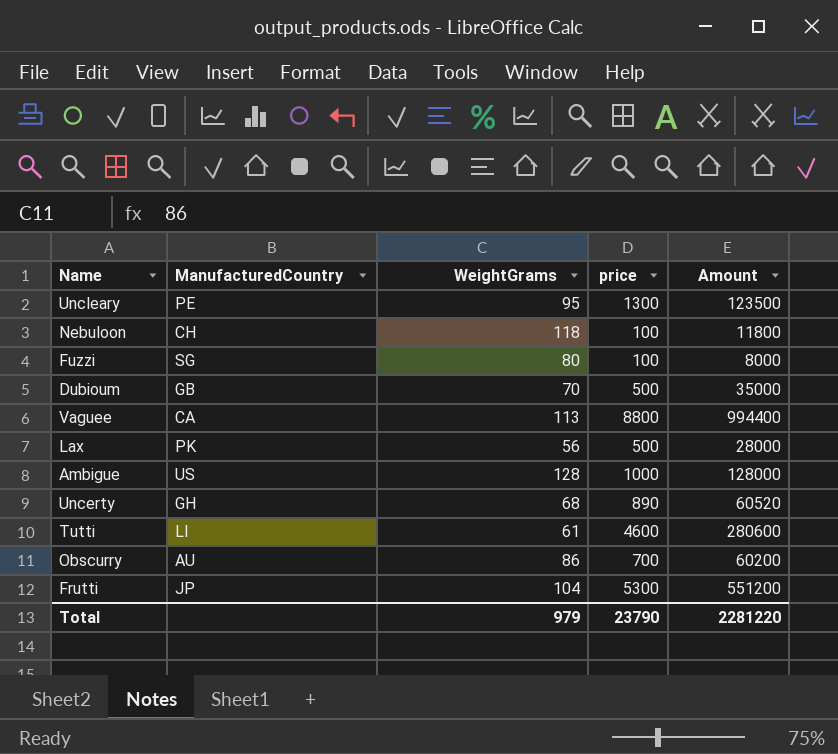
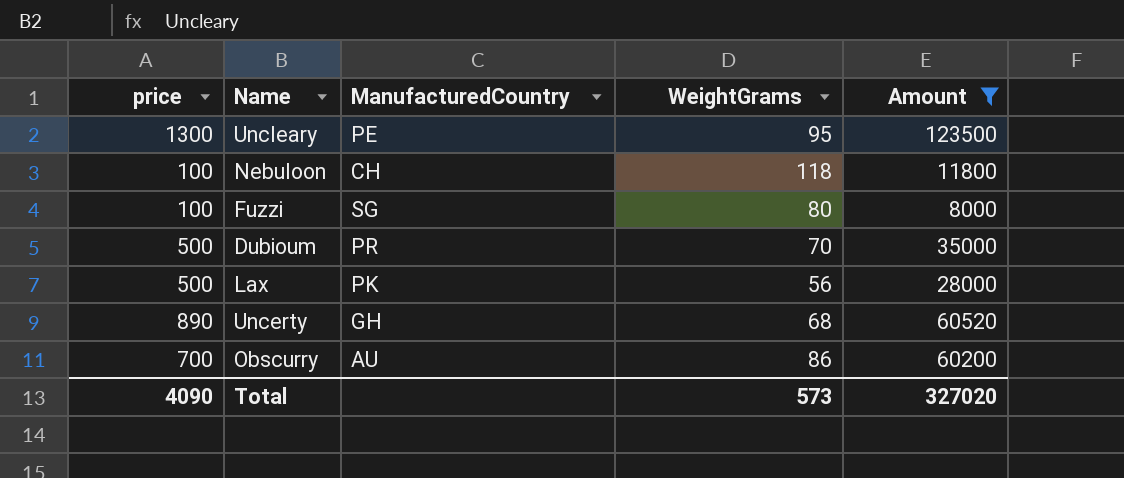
filter: none -> Amount <= 123500
column price | position: 4 -> 1
Dubioum | ManufacturedCountry: GB -> PR
Total | price: 23790 -> 4090
Total | WeightGrams: 979 -> 573
Total | Amount: 2281220 -> 327020

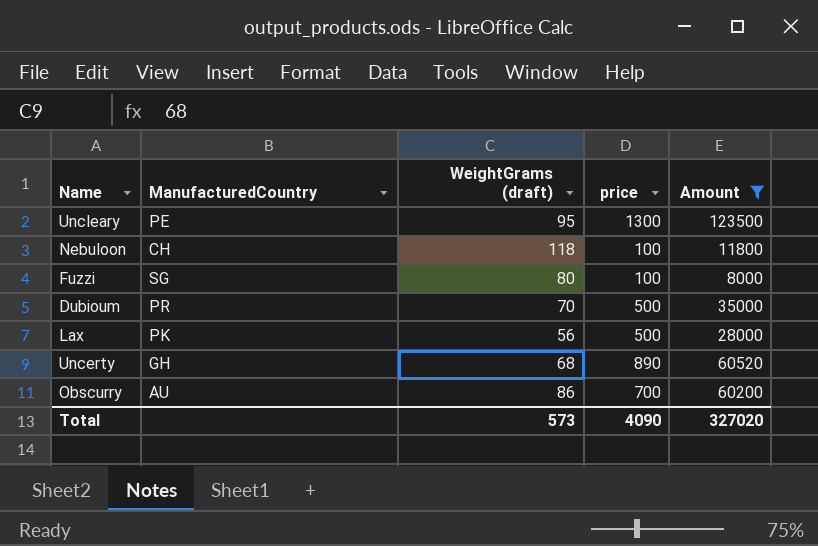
column name: WeightGrams -> WeightGrams (draft)
column price | position: 1 -> 4

